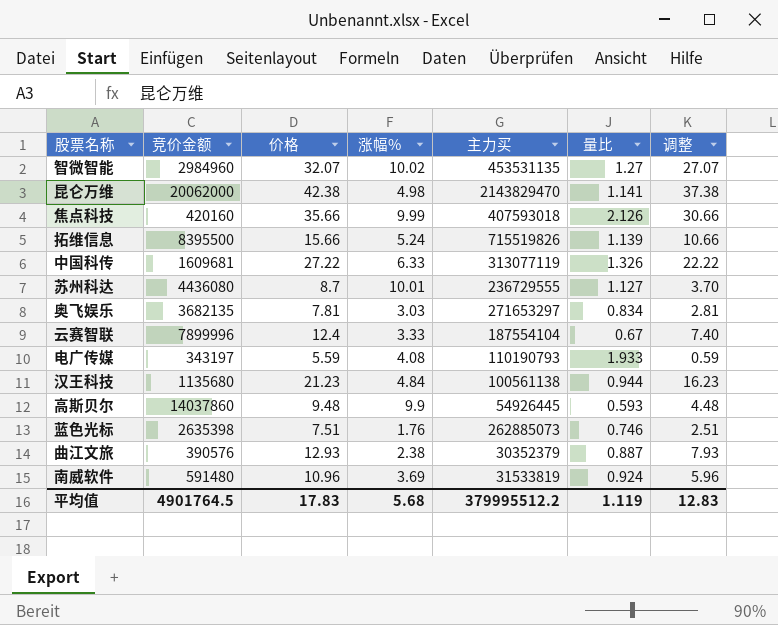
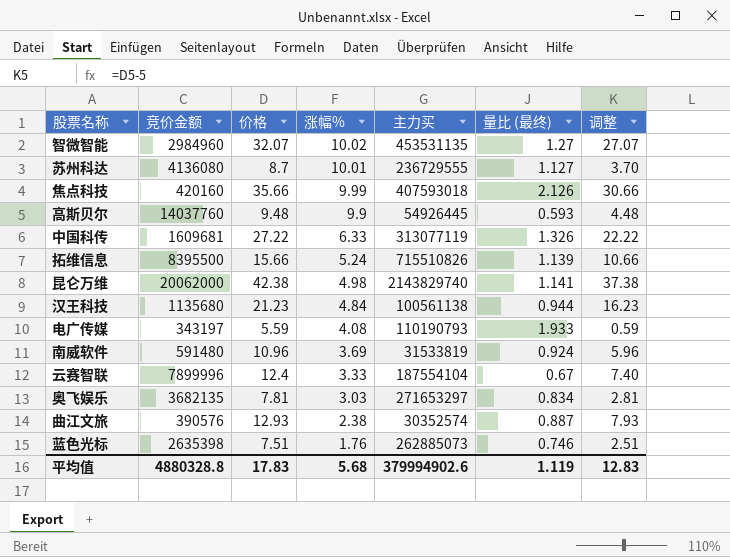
row order: none -> 涨幅% descending
column name: 量比 -> 量比 (最终)
苏州科达 | 竞价金额: 4436080 -> 4136080
高斯贝尔 | 竞价金额: 14037860 -> 14037760
拓维信息 | 主力买: 715519826 -> 715510826
昆仑万维 | 主力买: 2143829470 -> 2143829740
曲江文旅 | 主力买: 30352379 -> 30352574
平均值 | 竞价金额: 4901764.5 -> 4880328.8
平均值 | 主力买: 379995512.2 -> 379994902.6

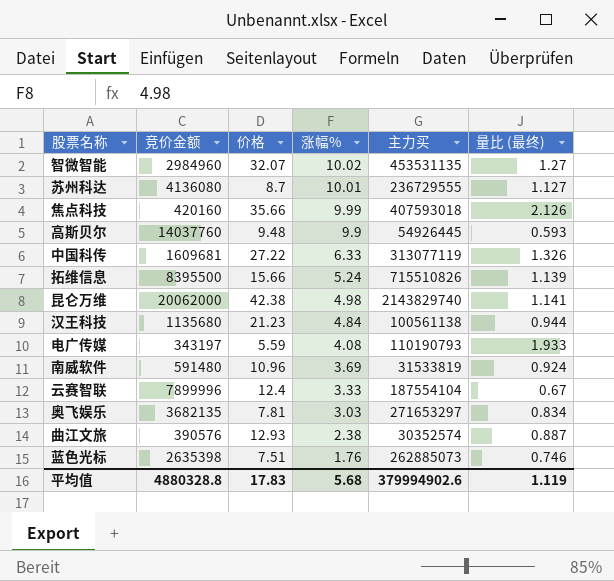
column 调整 | formula: [价格] - 5 -> none

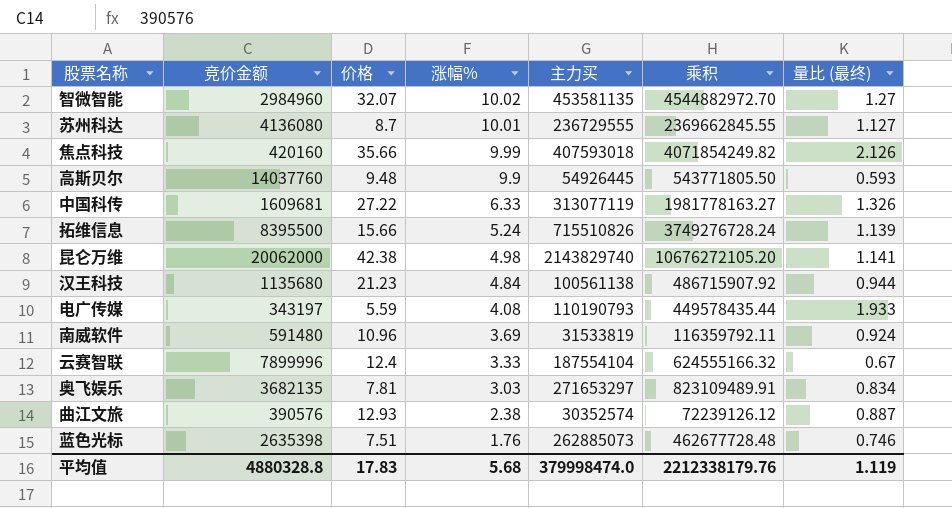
column 乘积 | formula: none -> [涨幅%] * [主力买]
智微智能 | 主力买: 453531135 -> 453581135
平均值 | 主力买: 379994902.6 -> 379998474.0

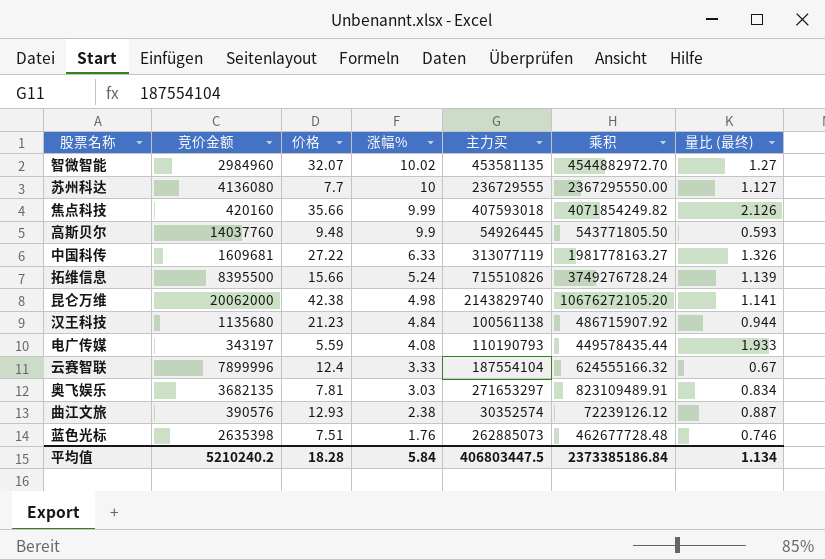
row 南威软件: 591480 | 10.96 | 3.69 | 31533819 | 116359792.11 | 0.924 -> none
苏州科达 | 价格: 8.7 -> 7.7
苏州科达 | 涨幅%: 10.01 -> 10
苏州科达 | 乘积: 2369662845.55 -> 2367295550.00
平均值 | 竞价金额: 4880328.8 -> 5210240.2
平均值 | 价格: 17.83 -> 18.28
平均值 | 涨幅%: 5.68 -> 5.84
平均值 | 主力买: 379998474.0 -> 406803447.5
平均值 | 乘积: 2212338179.76 -> 2373385186.84
平均值 | 量比 (最终): 1.119 -> 1.134

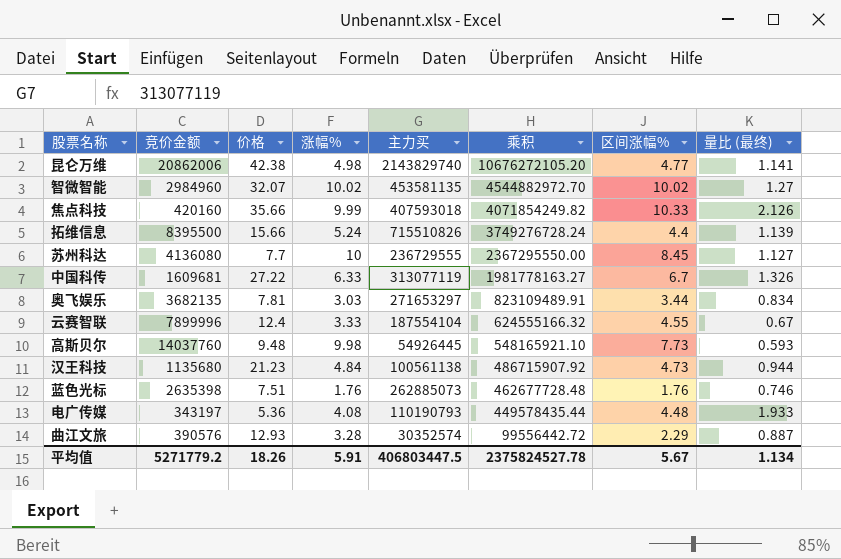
row order: 涨幅% descending -> 乘积 descending
column 区间涨幅% | position: none -> 7
昆仑万维 | 竞价金额: 20062000 -> 20862006
高斯贝尔 | 涨幅%: 9.9 -> 9.98
高斯贝尔 | 乘积: 543771805.50 -> 548165921.10
电广传媒 | 价格: 5.59 -> 5.36
曲江文旅 | 涨幅%: 2.38 -> 3.28
曲江文旅 | 乘积: 72239126.12 -> 99556442.72
平均值 | 竞价金额: 5210240.2 -> 5271779.2
平均值 | 价格: 18.28 -> 18.26
平均值 | 涨幅%: 5.84 -> 5.91
平均值 | 乘积: 2373385186.84 -> 2375824527.78

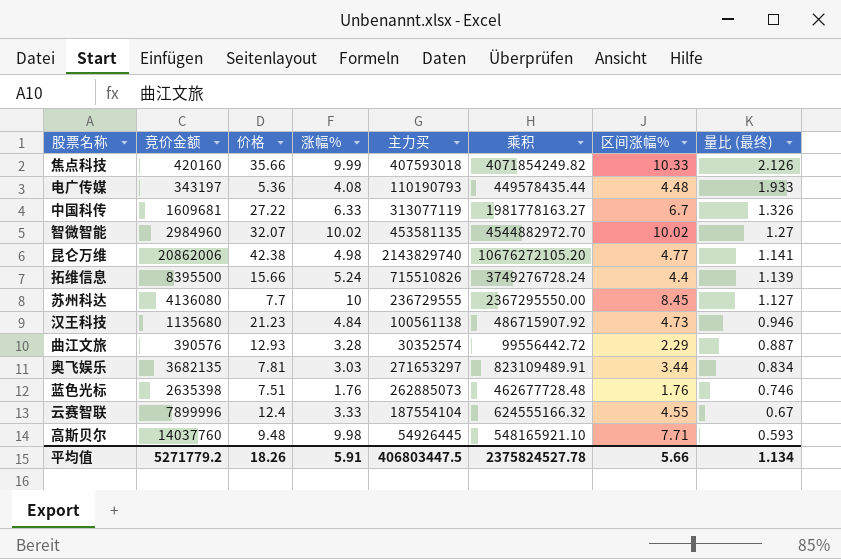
row order: 乘积 descending -> 量比 (最终) descending
汉王科技 | 量比 (最终): 0.944 -> 0.946
高斯贝尔 | 区间涨幅%: 7.73 -> 7.71
平均值 | 区间涨幅%: 5.67 -> 5.66

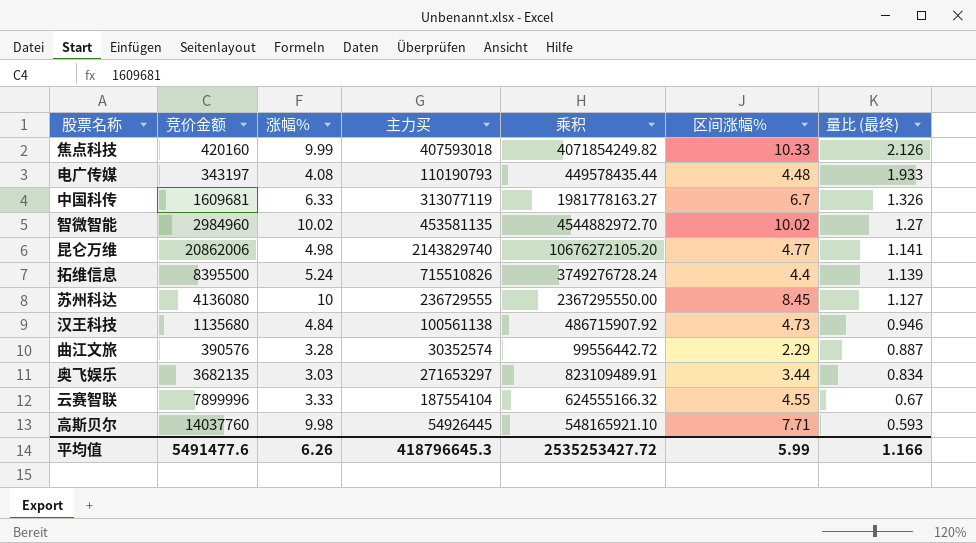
column 价格 | position: 3 -> none
row 蓝色光标: 2635398 | 7.51 | 1.76 | 262885073 | 462677728.48 | 1.76 | 0.746 -> none
平均值 | 竞价金额: 5271779.2 -> 5491477.6
平均值 | 涨幅%: 5.91 -> 6.26
平均值 | 主力买: 406803447.5 -> 418796645.3
平均值 | 乘积: 2375824527.78 -> 2535253427.72
平均值 | 区间涨幅%: 5.66 -> 5.99
平均值 | 量比 (最终): 1.134 -> 1.166

